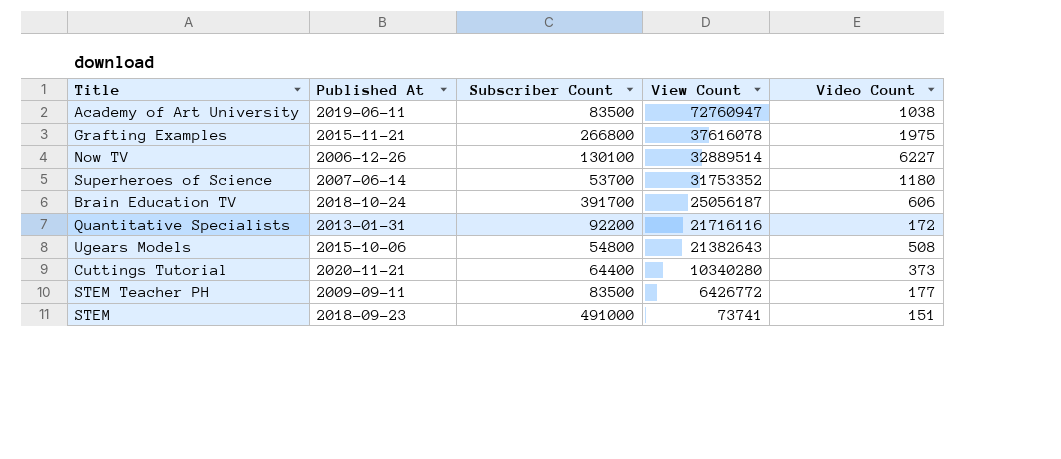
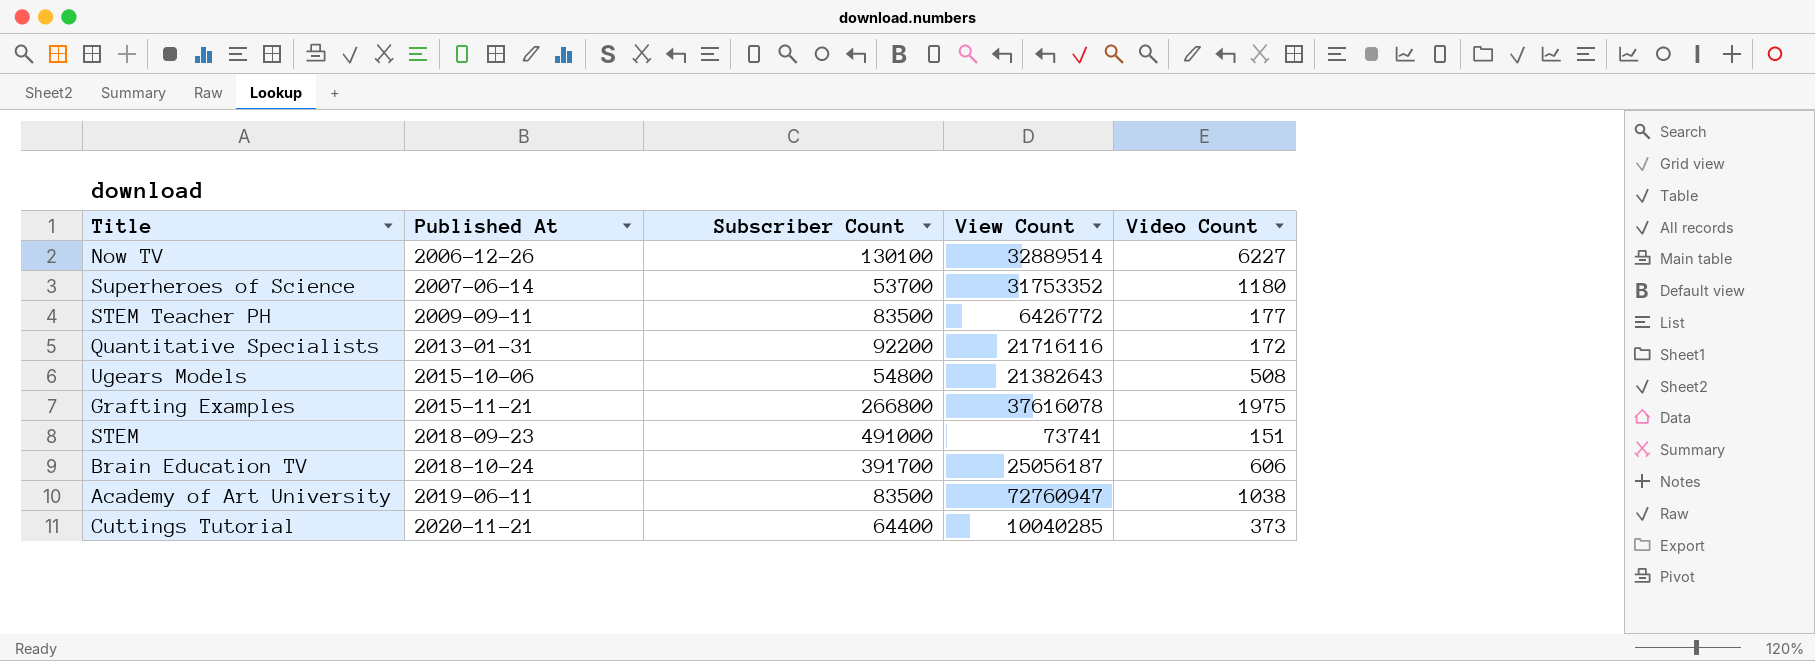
row order: View Count descending -> Published At ascending
Cuttings Tutorial | View Count: 10340280 -> 10040285

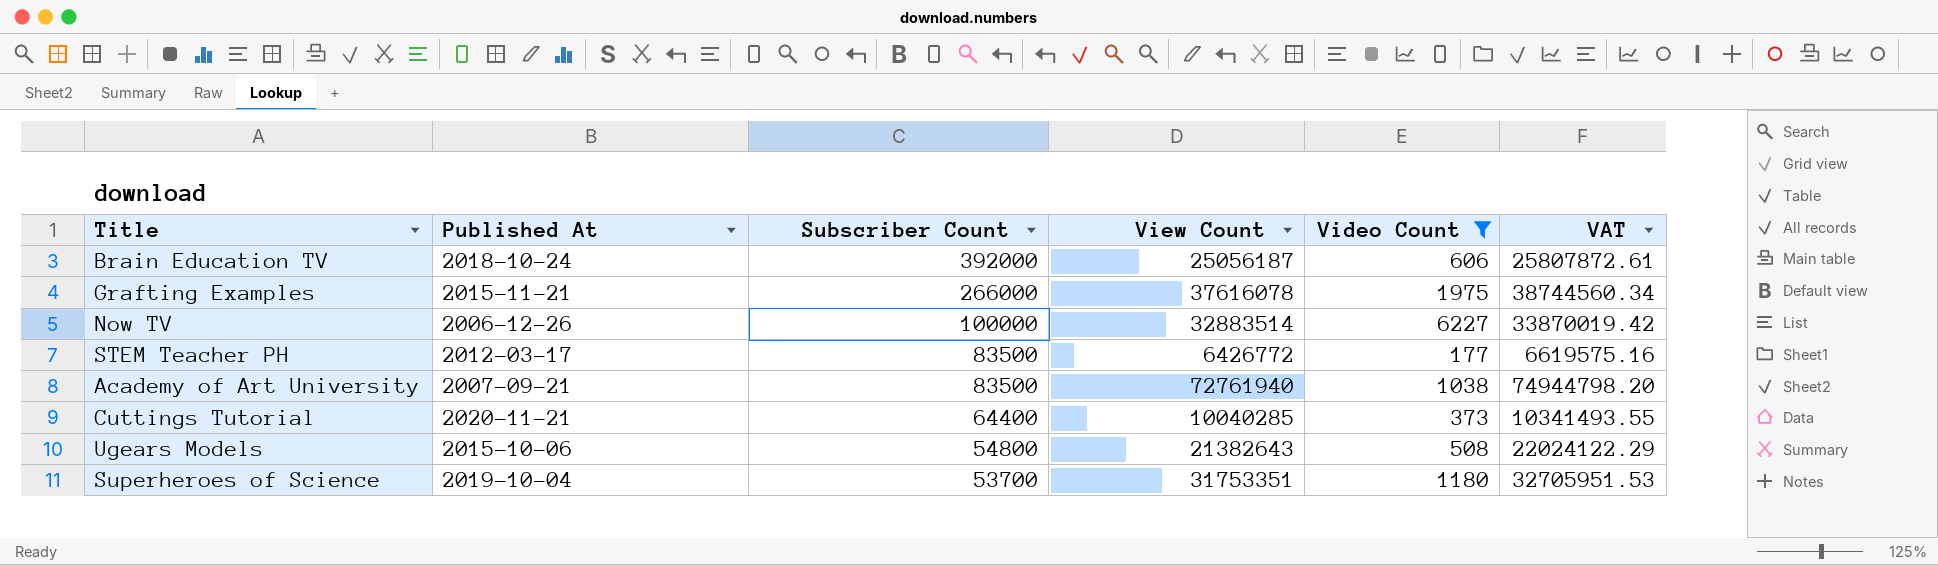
filter: none -> Video Count >= 177
row order: Published At ascending -> Subscriber Count descending
column VAT | formula: none -> [View Count] * 1.03
Brain Education TV | Subscriber Count: 391700 -> 392000
Grafting Examples | Subscriber Count: 266800 -> 266000
Now TV | Subscriber Count: 130100 -> 100000
Now TV | View Count: 32889514 -> 32883514
STEM Teacher PH | Published At: 2009-09-11 -> 2012-03-17
Academy of Art University | Published At: 2019-06-11 -> 2007-09-21
Academy of Art University | View Count: 72760947 -> 72761940
Superheroes of Science | Published At: 2007-06-14 -> 2019-10-04
Superheroes of Science | View Count: 31753352 -> 31753351

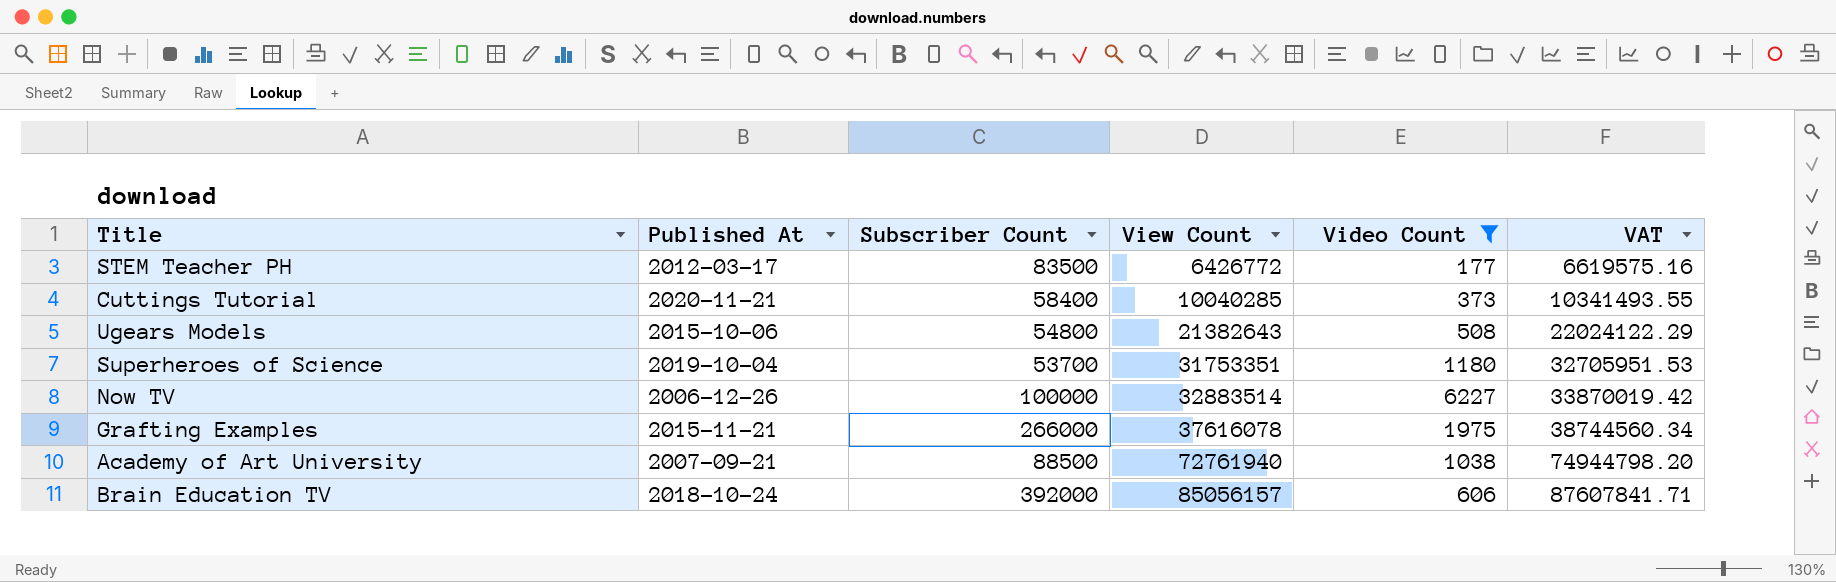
row order: Subscriber Count descending -> View Count ascending
Cuttings Tutorial | Subscriber Count: 64400 -> 58400
Academy of Art University | Subscriber Count: 83500 -> 88500
Brain Education TV | View Count: 25056187 -> 85056157
Brain Education TV | VAT: 25807872.61 -> 87607841.71

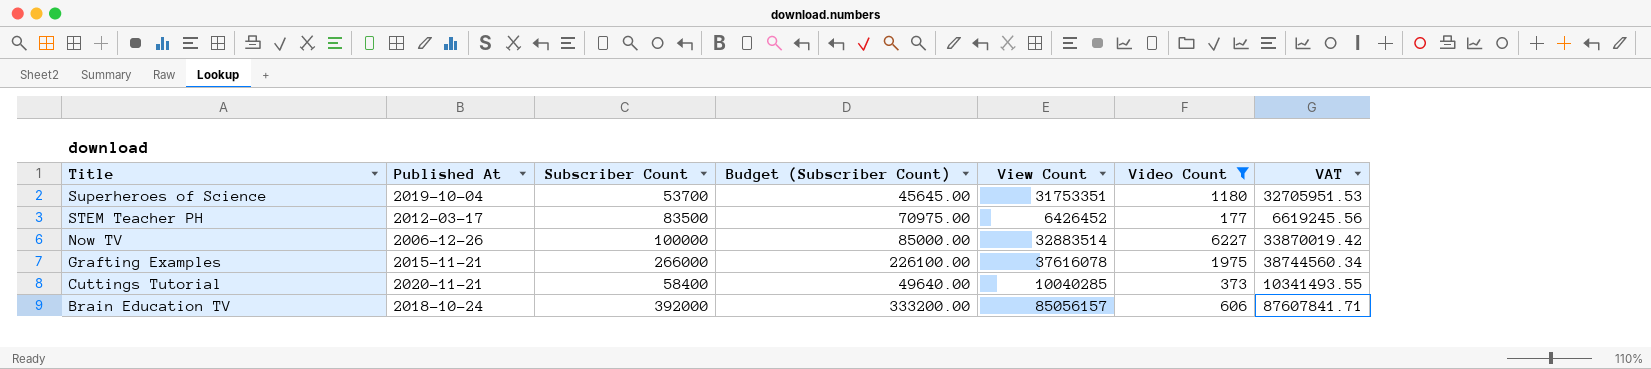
row order: View Count ascending -> Title descending
column Budget (Subscriber Count) | formula: none -> [Subscriber Count] * 0.85
row Ugears Models: 2015-10-06 | 54800 | 21382643 | 508 | 22024122.29 -> none
row Academy of Art University: 2007-09-21 | 88500 | 72761940 | 1038 | 74944798.20 -> none
STEM Teacher PH | View Count: 6426772 -> 6426452
STEM Teacher PH | VAT: 6619575.16 -> 6619245.56

